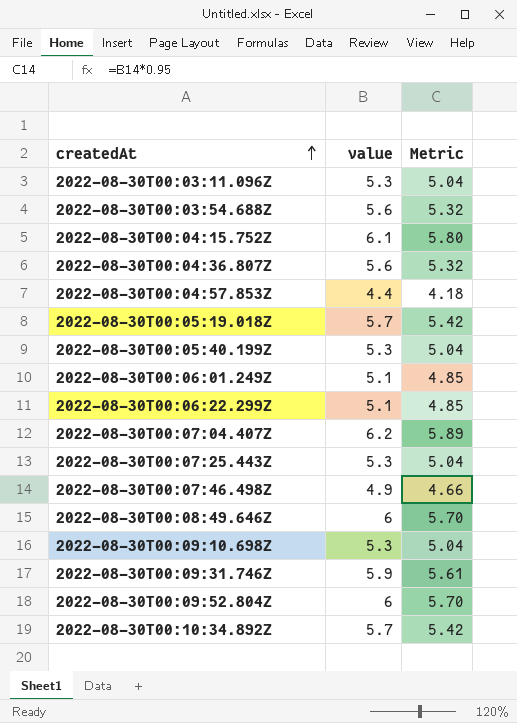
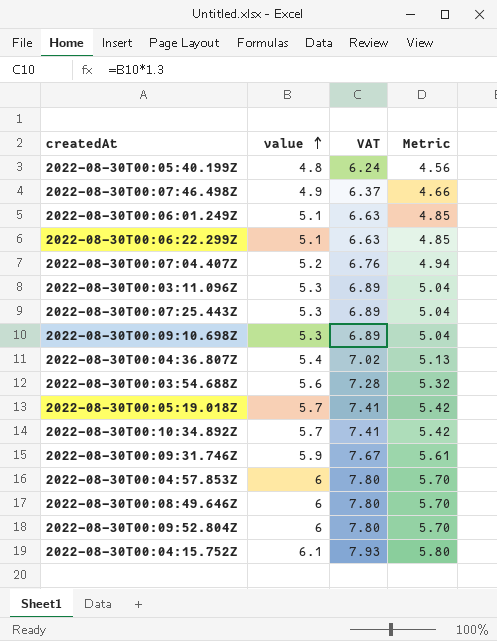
row order: createdAt ascending -> value ascending
column VAT | formula: none -> [value] * 1.3
2022-08-30T00:05:40.199Z | value: 5.3 -> 4.8
2022-08-30T00:05:40.199Z | Metric: 5.04 -> 4.56
2022-08-30T00:07:04.407Z | value: 6.2 -> 5.2
2022-08-30T00:07:04.407Z | Metric: 5.89 -> 4.94
2022-08-30T00:04:36.807Z | value: 5.6 -> 5.4
2022-08-30T00:04:36.807Z | Metric: 5.32 -> 5.13
2022-08-30T00:04:57.853Z | value: 4.4 -> 6
2022-08-30T00:04:57.853Z | Metric: 4.18 -> 5.70

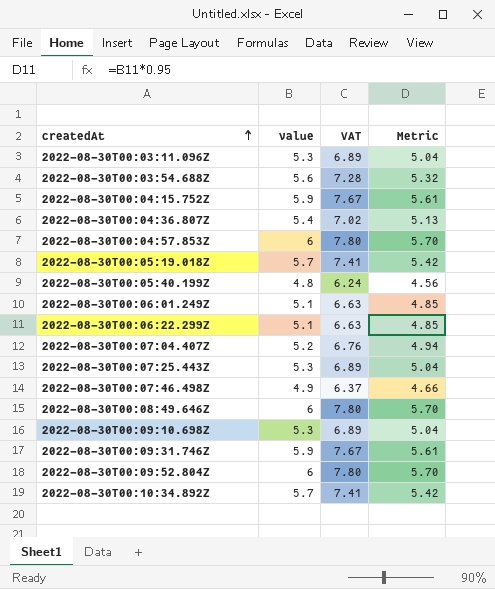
row order: value ascending -> createdAt ascending
2022-08-30T00:04:15.752Z | value: 6.1 -> 5.9
2022-08-30T00:04:15.752Z | VAT: 7.93 -> 7.67
2022-08-30T00:04:15.752Z | Metric: 5.80 -> 5.61

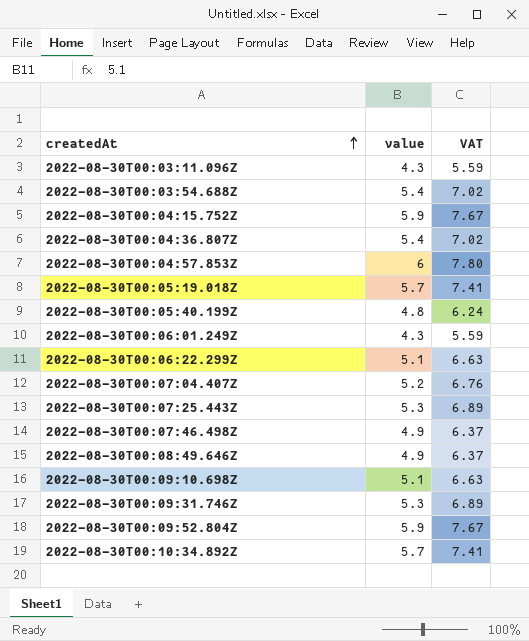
column Metric | formula: [value] * 0.95 -> none
2022-08-30T00:03:11.096Z | value: 5.3 -> 4.3
2022-08-30T00:03:11.096Z | VAT: 6.89 -> 5.59
2022-08-30T00:03:54.688Z | value: 5.6 -> 5.4
2022-08-30T00:03:54.688Z | VAT: 7.28 -> 7.02
2022-08-30T00:06:01.249Z | value: 5.1 -> 4.3
2022-08-30T00:06:01.249Z | VAT: 6.63 -> 5.59
2022-08-30T00:08:49.646Z | value: 6 -> 4.9
2022-08-30T00:08:49.646Z | VAT: 7.80 -> 6.37
2022-08-30T00:09:10.698Z | value: 5.3 -> 5.1
2022-08-30T00:09:10.698Z | VAT: 6.89 -> 6.63
2022-08-30T00:09:31.746Z | value: 5.9 -> 5.3
2022-08-30T00:09:31.746Z | VAT: 7.67 -> 6.89
2022-08-30T00:09:52.804Z | value: 6 -> 5.9
2022-08-30T00:09:52.804Z | VAT: 7.80 -> 7.67

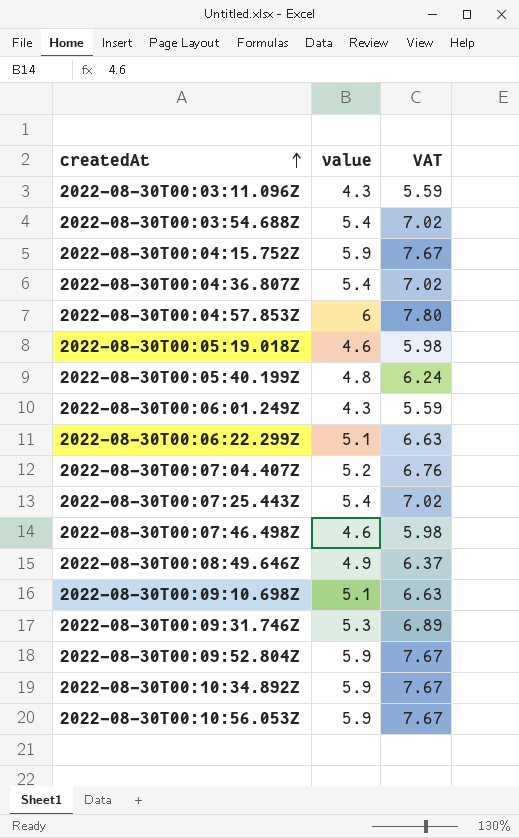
2022-08-30T00:05:19.018Z | value: 5.7 -> 4.6
2022-08-30T00:05:19.018Z | VAT: 7.41 -> 5.98
2022-08-30T00:07:25.443Z | value: 5.3 -> 5.4
2022-08-30T00:07:25.443Z | VAT: 6.89 -> 7.02
2022-08-30T00:07:46.498Z | value: 4.9 -> 4.6
2022-08-30T00:07:46.498Z | VAT: 6.37 -> 5.98
2022-08-30T00:10:34.892Z | value: 5.7 -> 5.9
2022-08-30T00:10:34.892Z | VAT: 7.41 -> 7.67
row 2022-08-30T00:10:56.053Z: none -> 5.9 | 7.67

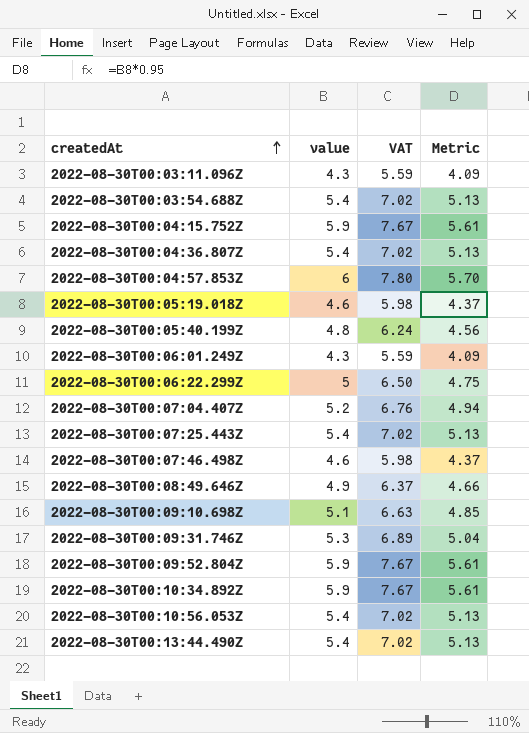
column Metric | formula: none -> [value] * 0.95
2022-08-30T00:06:22.299Z | value: 5.1 -> 5
2022-08-30T00:06:22.299Z | VAT: 6.63 -> 6.50
2022-08-30T00:10:56.053Z | value: 5.9 -> 5.4
2022-08-30T00:10:56.053Z | VAT: 7.67 -> 7.02
row 2022-08-30T00:13:44.490Z: none -> 5.4 | 7.02 | 5.13

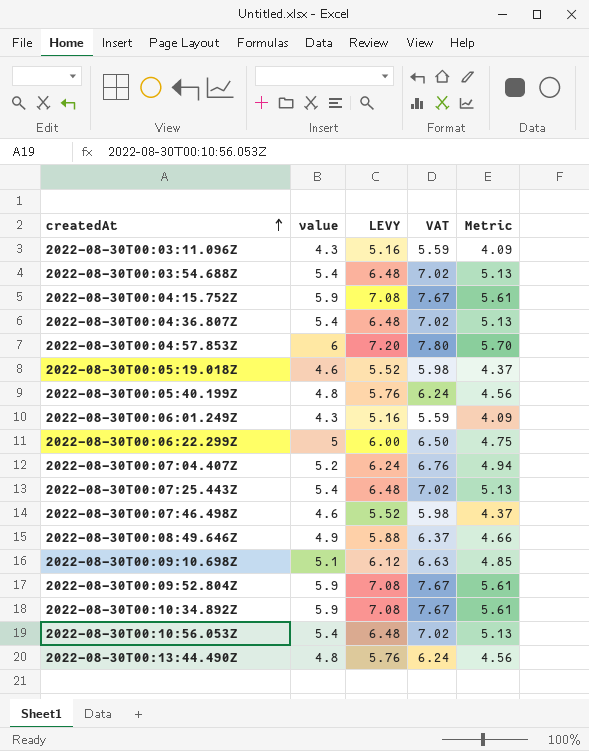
column LEVY | formula: none -> [value] * 1.2
row 2022-08-30T00:09:31.746Z: 5.3 | 6.89 | 5.04 -> none
2022-08-30T00:13:44.490Z | value: 5.4 -> 4.8
2022-08-30T00:13:44.490Z | VAT: 7.02 -> 6.24
2022-08-30T00:13:44.490Z | Metric: 5.13 -> 4.56

